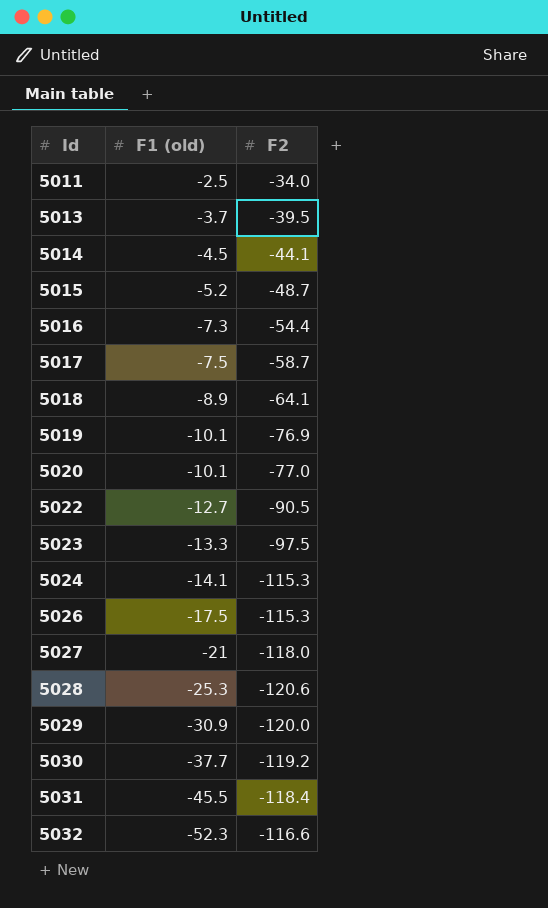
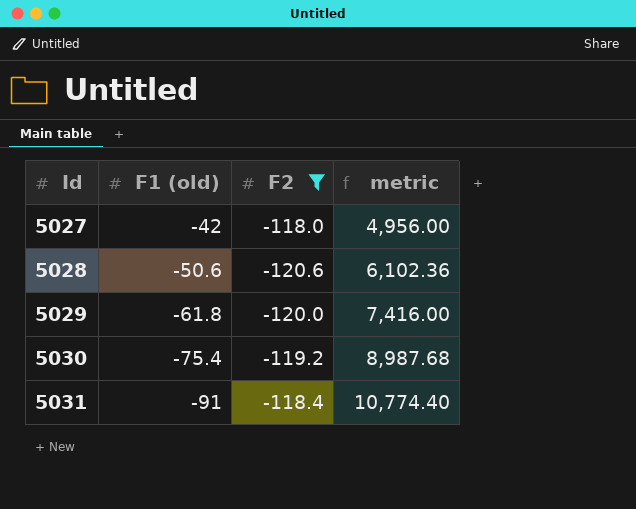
filter: none -> F2 <= -118.0
column metric | formula: none -> [F1 (old)] * [F2]
5027 | F1 (old): -21 -> -42
5028 | F1 (old): -25.3 -> -50.6
5029 | F1 (old): -30.9 -> -61.8
5030 | F1 (old): -37.7 -> -75.4
5031 | F1 (old): -45.5 -> -91

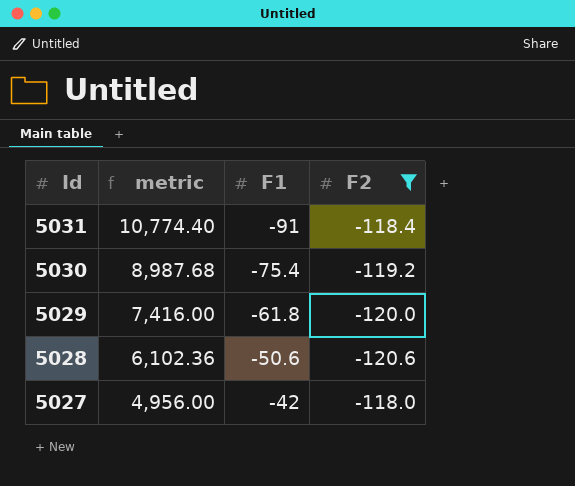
row order: Id ascending -> Id descending
column metric | position: 4 -> 2
column name: F1 (old) -> F1

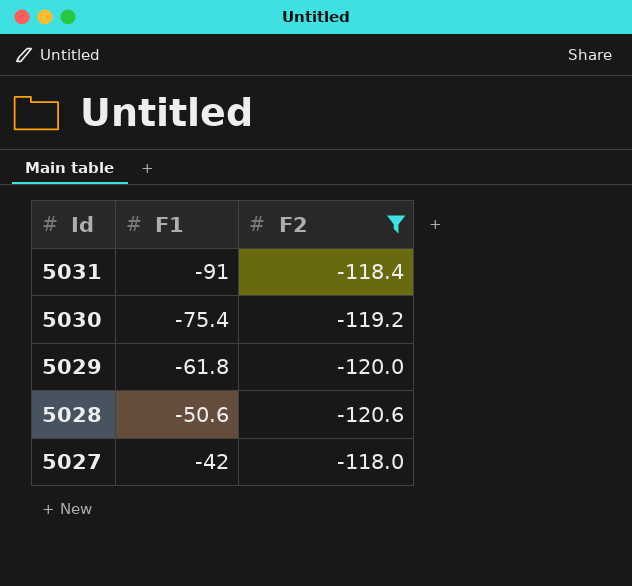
column metric | formula: [F1] * [F2] -> none

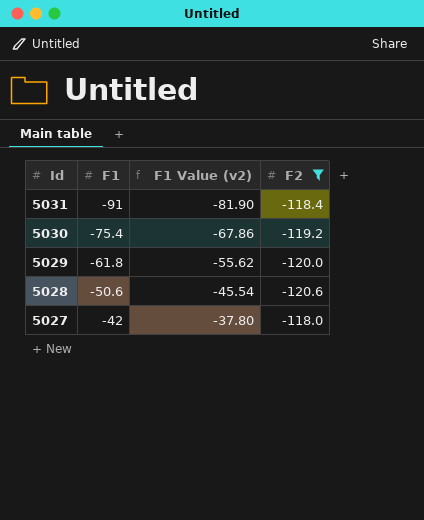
column F1 Value (v2) | formula: none -> [F1] * 0.9

